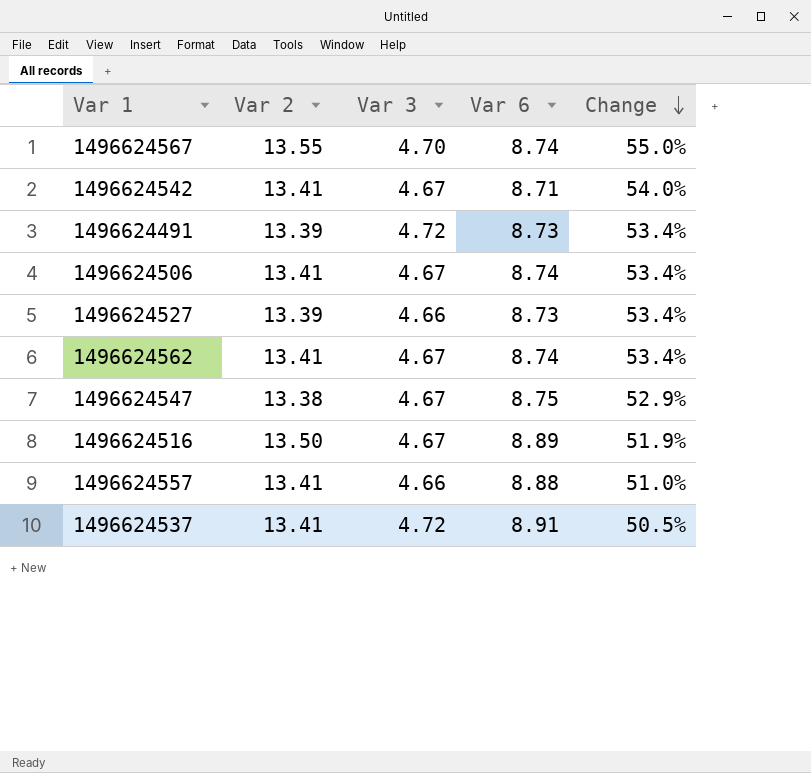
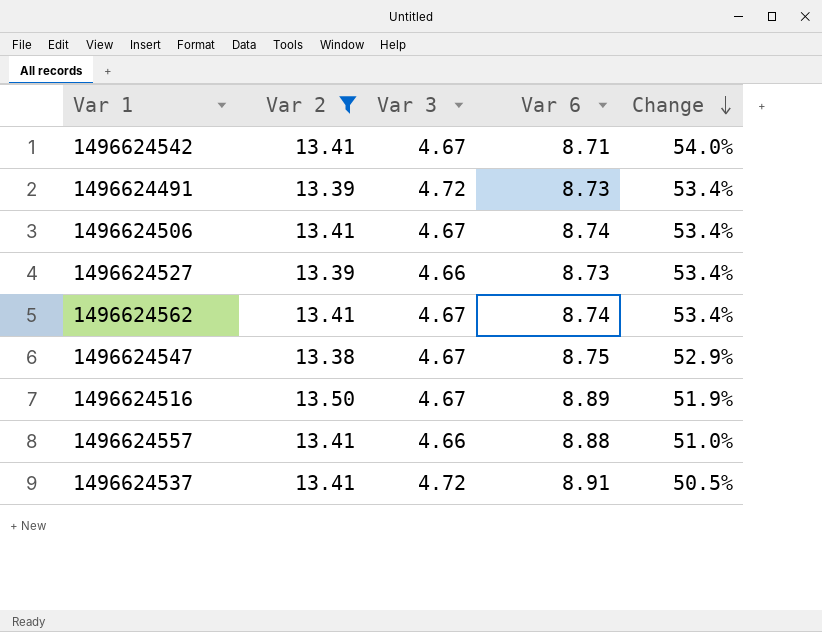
filter: none -> Var 2 != 13.55

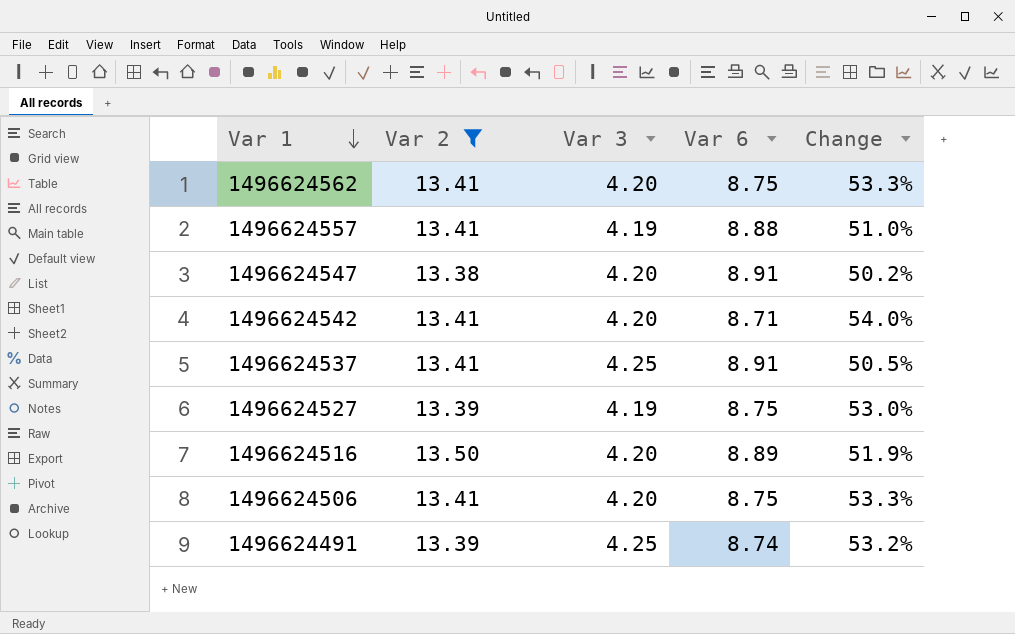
row order: Change descending -> Var 1 descending
1496624562 | Var 3: 4.67 -> 4.20
1496624562 | Var 6: 8.74 -> 8.75
1496624562 | Change: 53.4% -> 53.3%
1496624557 | Var 3: 4.66 -> 4.19
1496624547 | Var 3: 4.67 -> 4.20
1496624547 | Var 6: 8.75 -> 8.91
1496624547 | Change: 52.9% -> 50.2%
1496624542 | Var 3: 4.67 -> 4.20
1496624537 | Var 3: 4.72 -> 4.25
1496624527 | Var 3: 4.66 -> 4.19
1496624527 | Var 6: 8.73 -> 8.75
1496624527 | Change: 53.4% -> 53.0%
1496624516 | Var 3: 4.67 -> 4.20
1496624506 | Var 3: 4.67 -> 4.20
1496624506 | Var 6: 8.74 -> 8.75
1496624506 | Change: 53.4% -> 53.3%
1496624491 | Var 3: 4.72 -> 4.25
1496624491 | Var 6: 8.73 -> 8.74
1496624491 | Change: 53.4% -> 53.2%

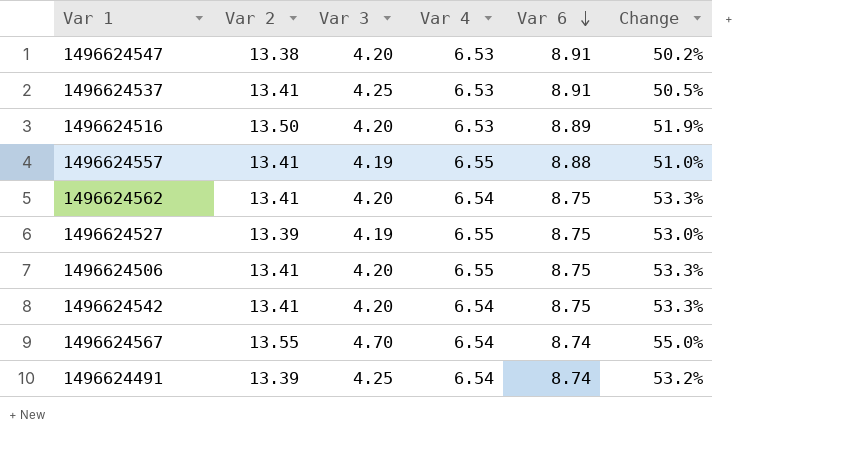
filter: Var 2 != 13.55 -> none
row order: Var 1 descending -> Var 6 descending
column Var 4 | position: none -> 4
1496624542 | Var 6: 8.71 -> 8.75
1496624542 | Change: 54.0% -> 53.3%

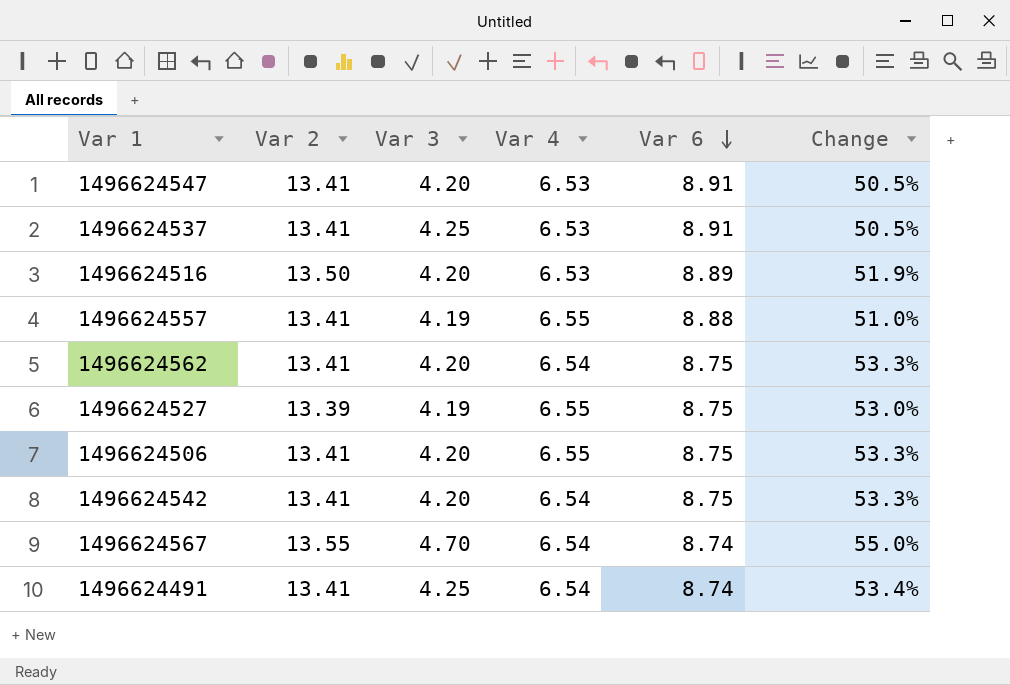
1496624547 | Var 2: 13.38 -> 13.41
1496624547 | Change: 50.2% -> 50.5%
1496624491 | Var 2: 13.39 -> 13.41
1496624491 | Change: 53.2% -> 53.4%

